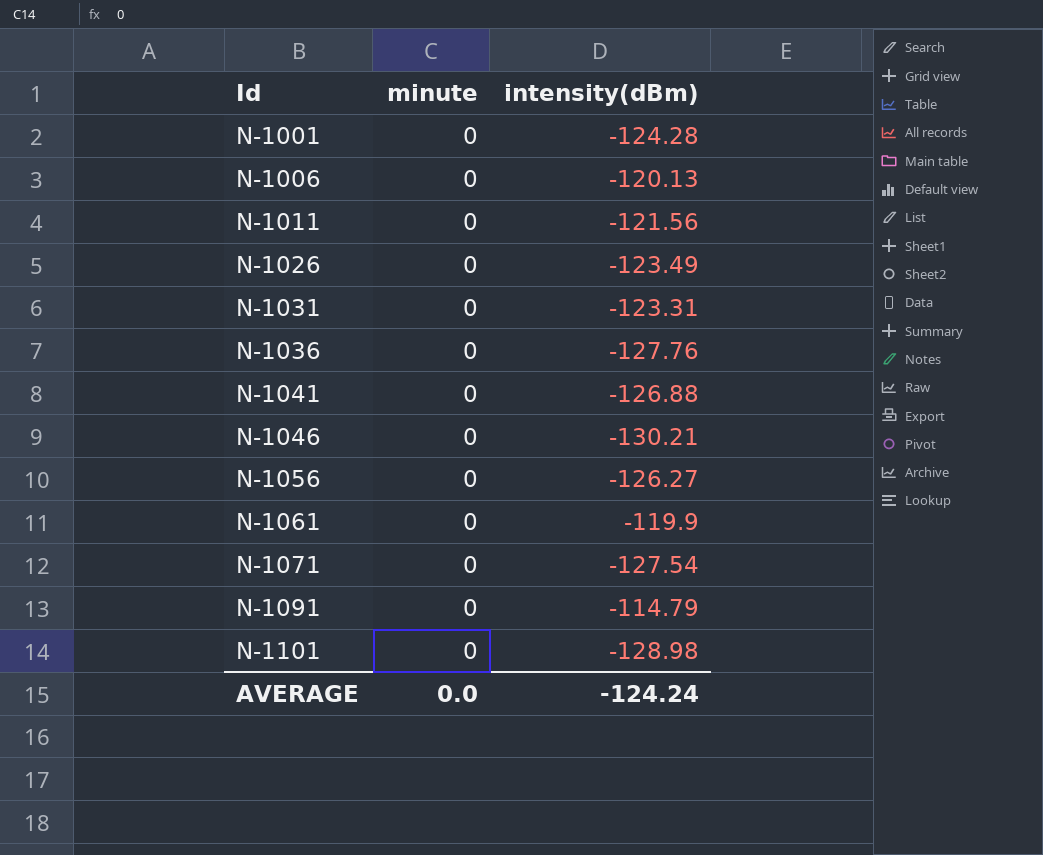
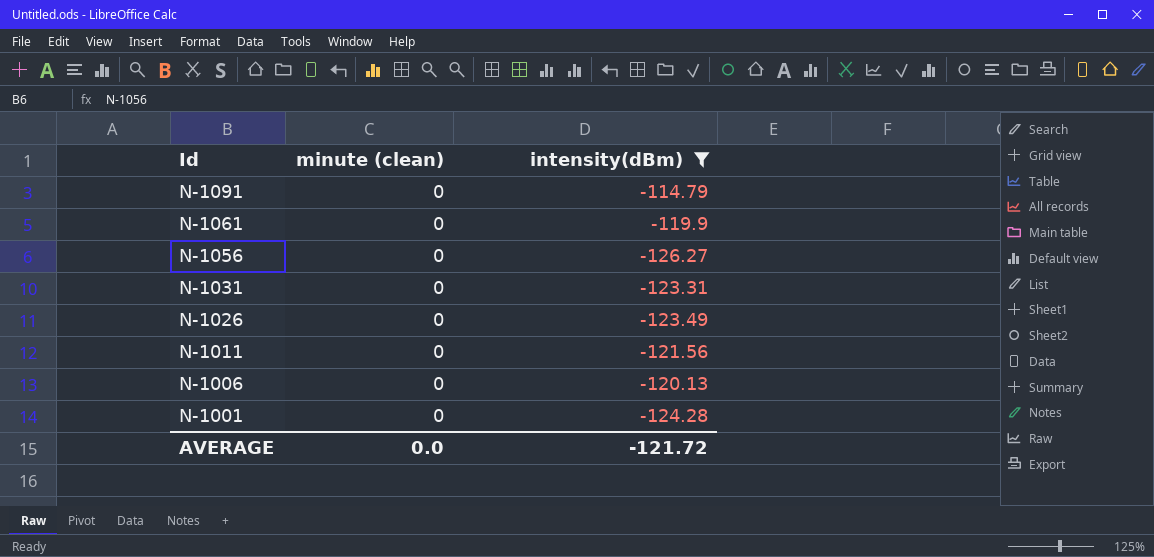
filter: none -> intensity(dBm) >= -126.27
row order: Id ascending -> Id descending
column name: minute -> minute (clean)
AVERAGE | intensity(dBm): -124.24 -> -121.72

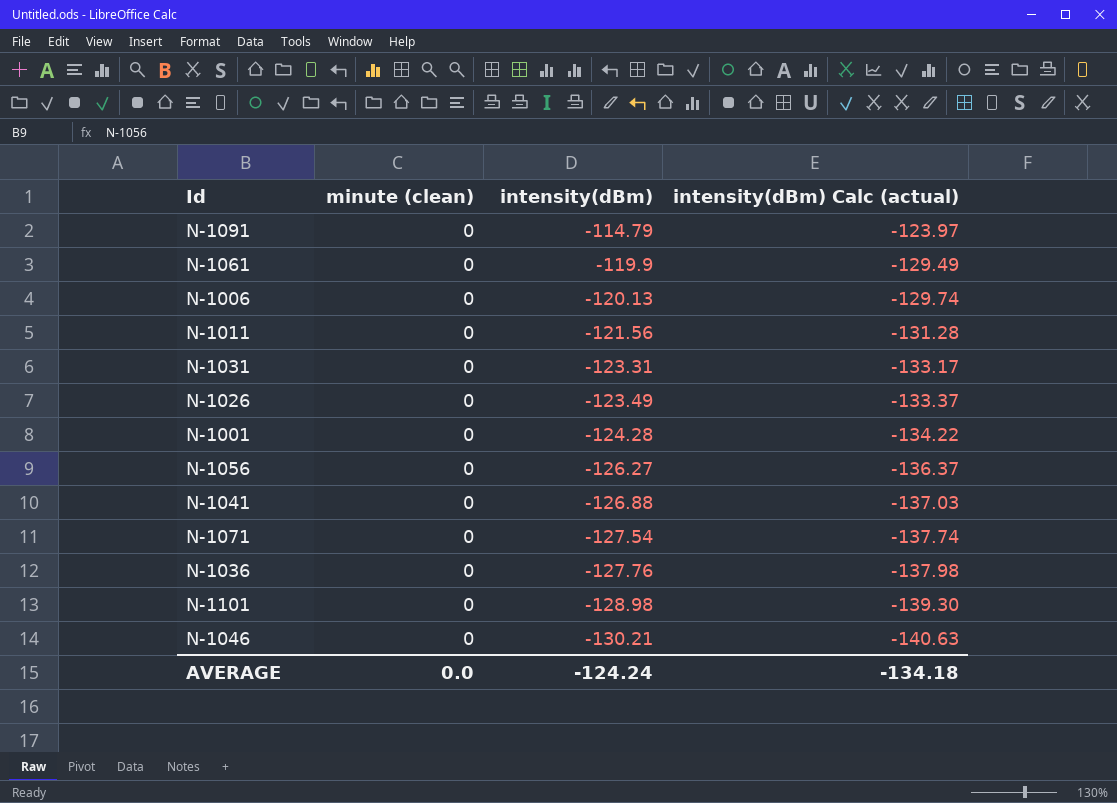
filter: intensity(dBm) >= -126.27 -> none
row order: Id descending -> intensity(dBm) descending
column intensity(dBm) Calc (actual) | formula: none -> [intensity(dBm)] * 1.08
AVERAGE | intensity(dBm): -121.72 -> -124.24

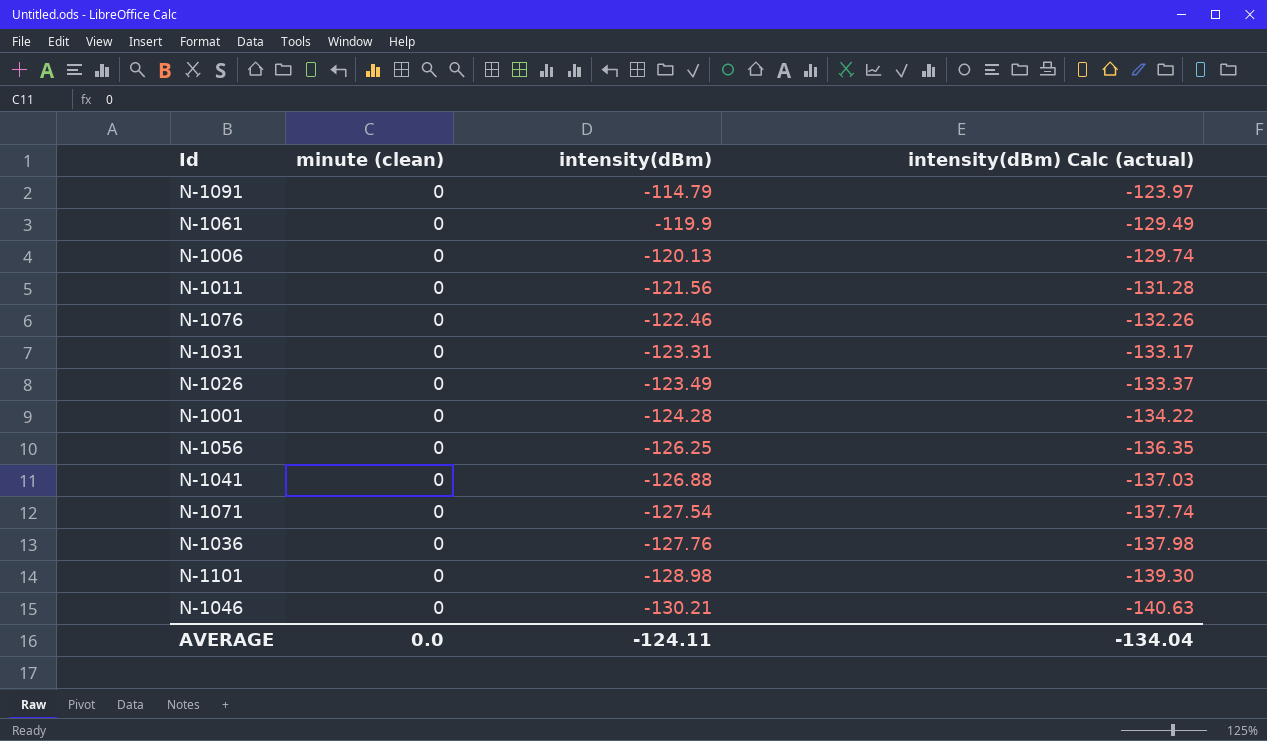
row N-1076: none -> 0 | -122.46 | -132.26
N-1056 | intensity(dBm): -126.27 -> -126.25
N-1056 | intensity(dBm) Calc (actual): -136.37 -> -136.35
AVERAGE | intensity(dBm): -124.24 -> -124.11
AVERAGE | intensity(dBm) Calc (actual): -134.18 -> -134.04

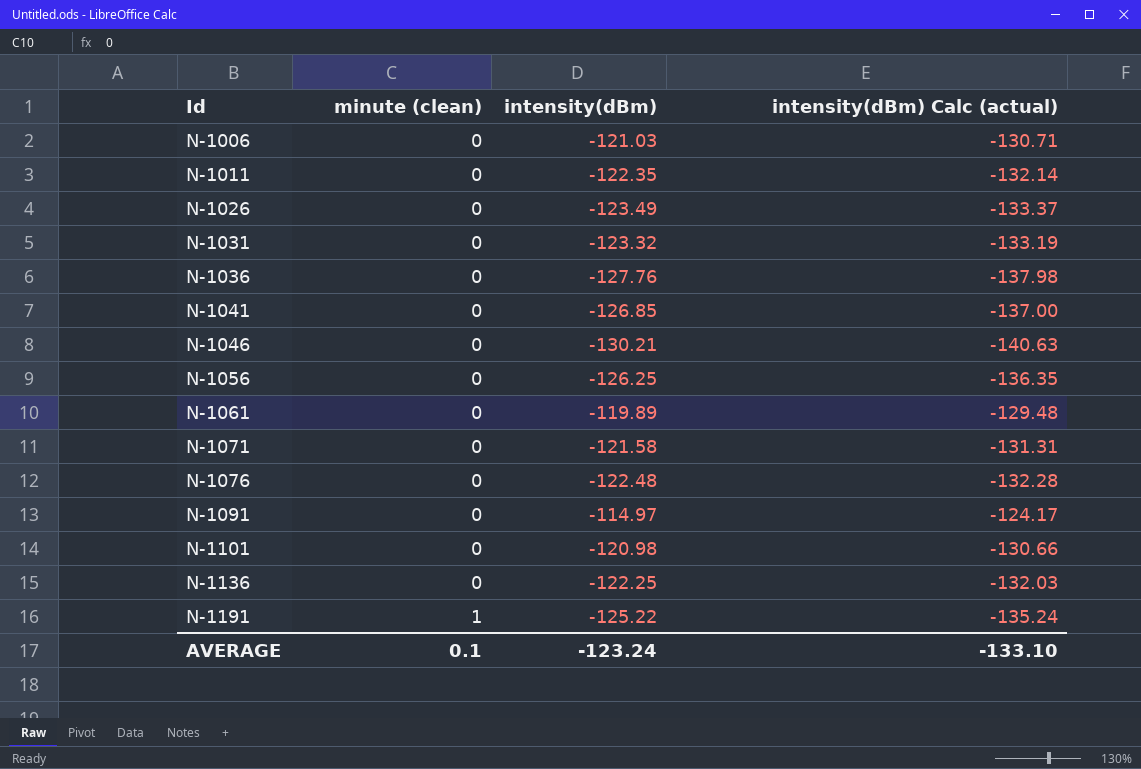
row order: intensity(dBm) descending -> Id ascending
row N-1001: 0 | -124.28 | -134.22 -> none
N-1006 | intensity(dBm): -120.13 -> -121.03
N-1006 | intensity(dBm) Calc (actual): -129.74 -> -130.71
N-1011 | intensity(dBm): -121.56 -> -122.35
N-1011 | intensity(dBm) Calc (actual): -131.28 -> -132.14
N-1031 | intensity(dBm): -123.31 -> -123.32
N-1031 | intensity(dBm) Calc (actual): -133.17 -> -133.19
N-1041 | intensity(dBm): -126.88 -> -126.85
N-1041 | intensity(dBm) Calc (actual): -137.03 -> -137.00
N-1061 | intensity(dBm): -119.9 -> -119.89
N-1061 | intensity(dBm) Calc (actual): -129.49 -> -129.48
N-1071 | intensity(dBm): -127.54 -> -121.58
N-1071 | intensity(dBm) Calc (actual): -137.74 -> -131.31
N-1076 | intensity(dBm): -122.46 -> -122.48
N-1076 | intensity(dBm) Calc (actual): -132.26 -> -132.28
N-1091 | intensity(dBm): -114.79 -> -114.97
N-1091 | intensity(dBm) Calc (actual): -123.97 -> -124.17
N-1101 | intensity(dBm): -128.98 -> -120.98
N-1101 | intensity(dBm) Calc (actual): -139.30 -> -130.66
row N-1136: none -> 0 | -122.25 | -132.03
row N-1191: none -> 1 | -125.22 | -135.24
AVERAGE | minute (clean): 0.0 -> 0.1
AVERAGE | intensity(dBm): -124.11 -> -123.24
AVERAGE | intensity(dBm) Calc (actual): -134.04 -> -133.10

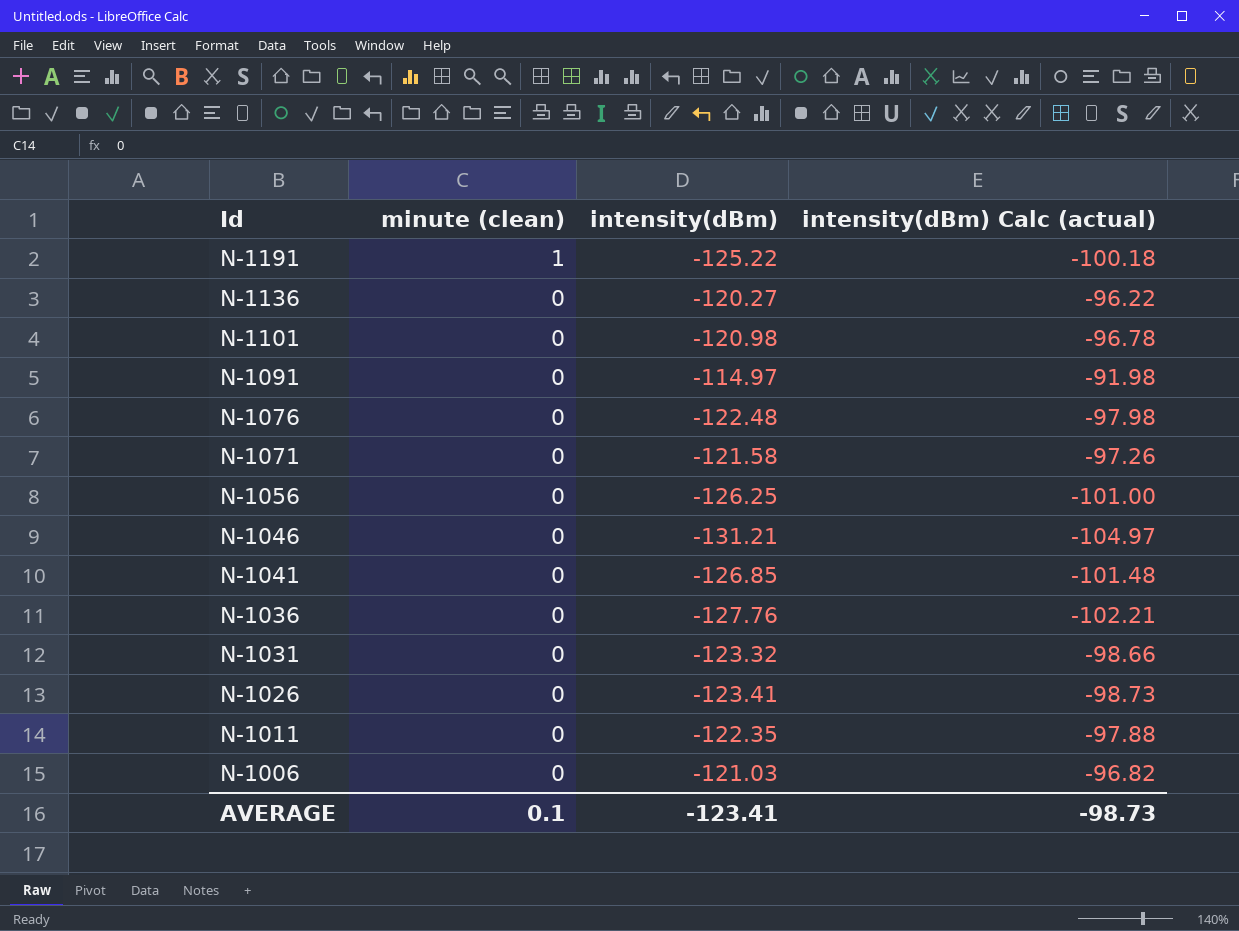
row order: Id ascending -> Id descending
column intensity(dBm) Calc (actual) | formula: [intensity(dBm)] * 1.08 -> [intensity(dBm)] * 0.8
row N-1061: 0 | -119.89 | -129.48 -> none
N-1136 | intensity(dBm): -122.25 -> -120.27
N-1046 | intensity(dBm): -130.21 -> -131.21
N-1026 | intensity(dBm): -123.49 -> -123.41
AVERAGE | intensity(dBm): -123.24 -> -123.41
AVERAGE | intensity(dBm) Calc (actual): -133.10 -> -98.73

